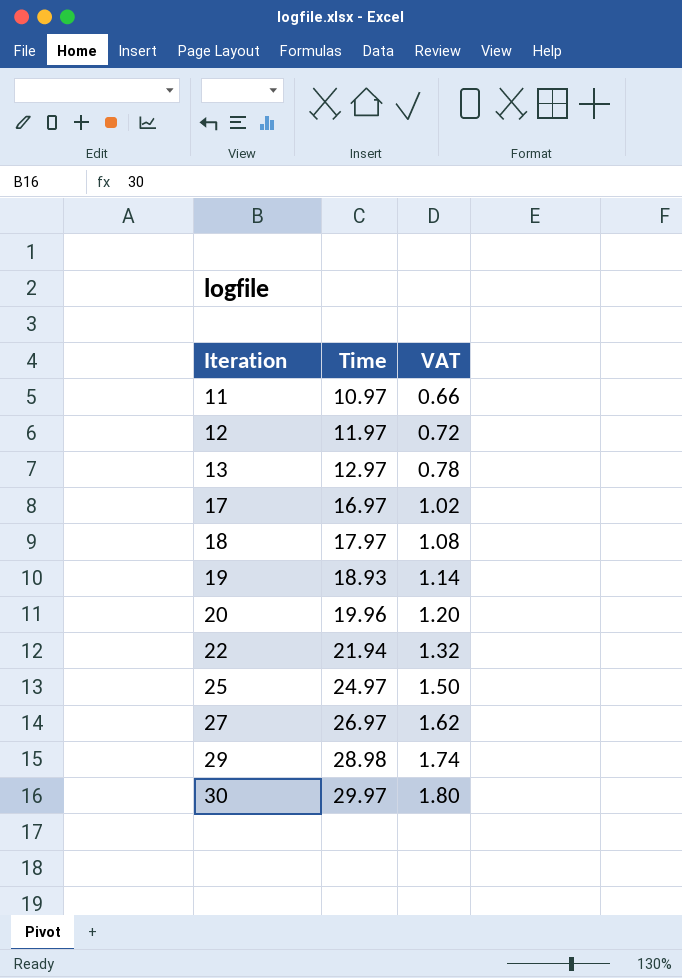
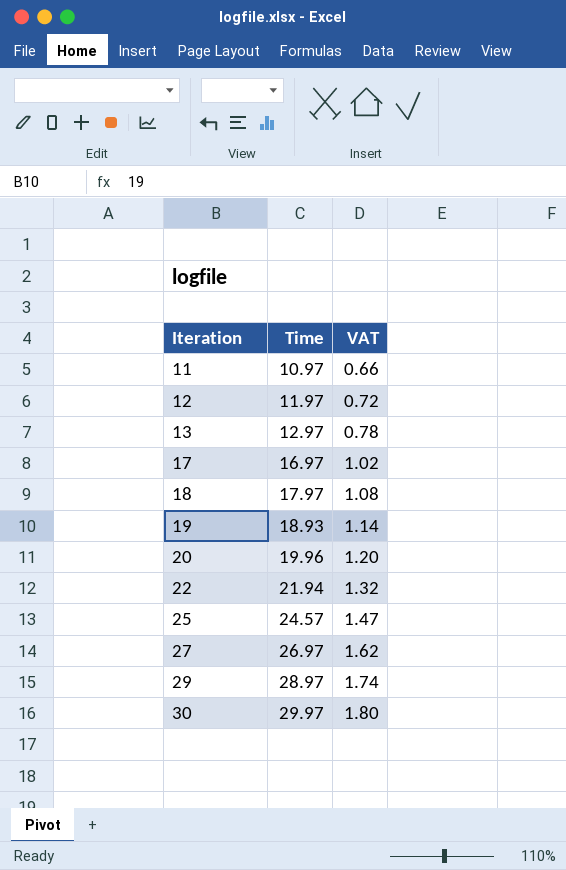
25 | Time: 24.97 -> 24.57
25 | VAT: 1.50 -> 1.47
29 | Time: 28.98 -> 28.97

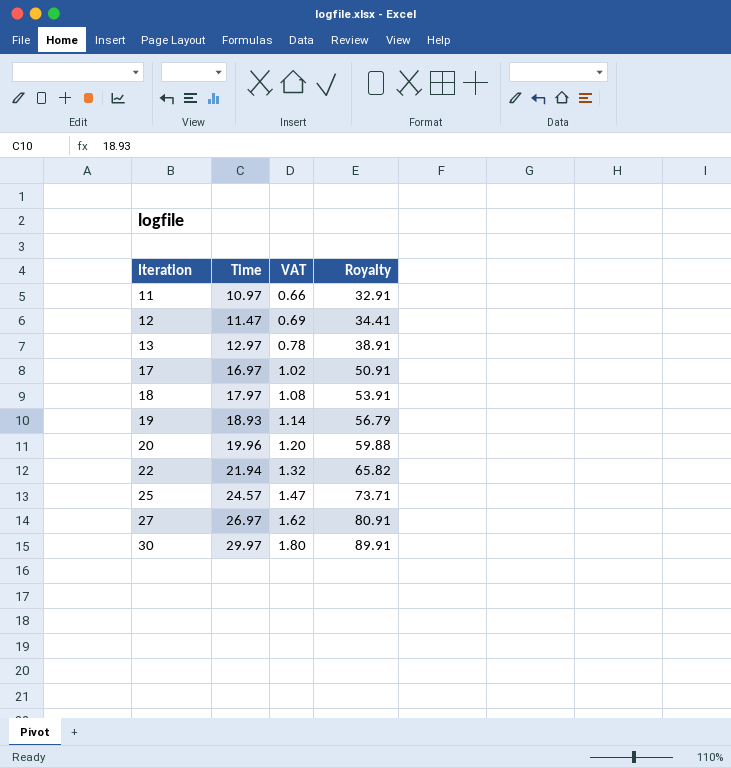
column Royalty | formula: none -> [Time] * 3
row 29: 28.97 | 1.74 -> none
12 | Time: 11.97 -> 11.47
12 | VAT: 0.72 -> 0.69

